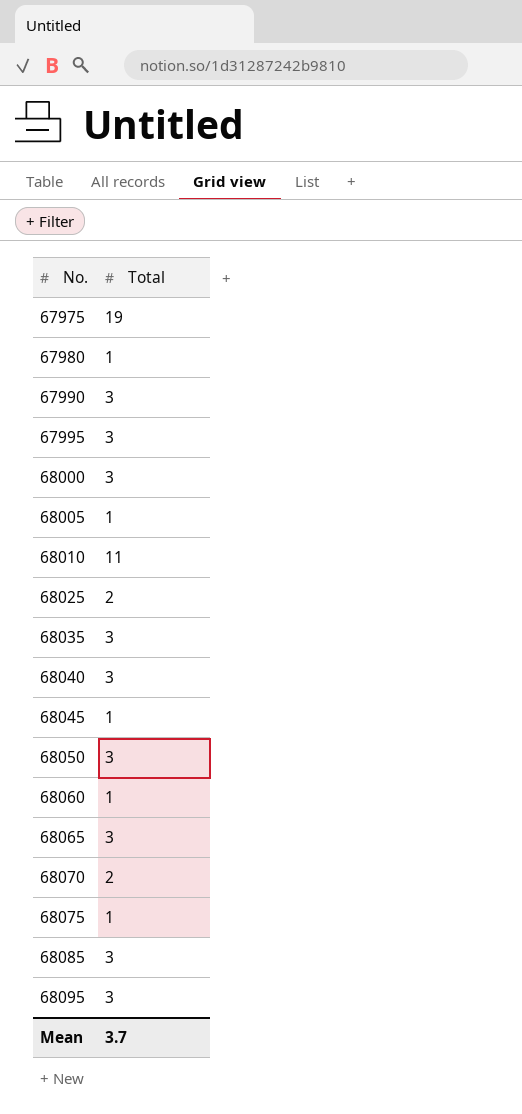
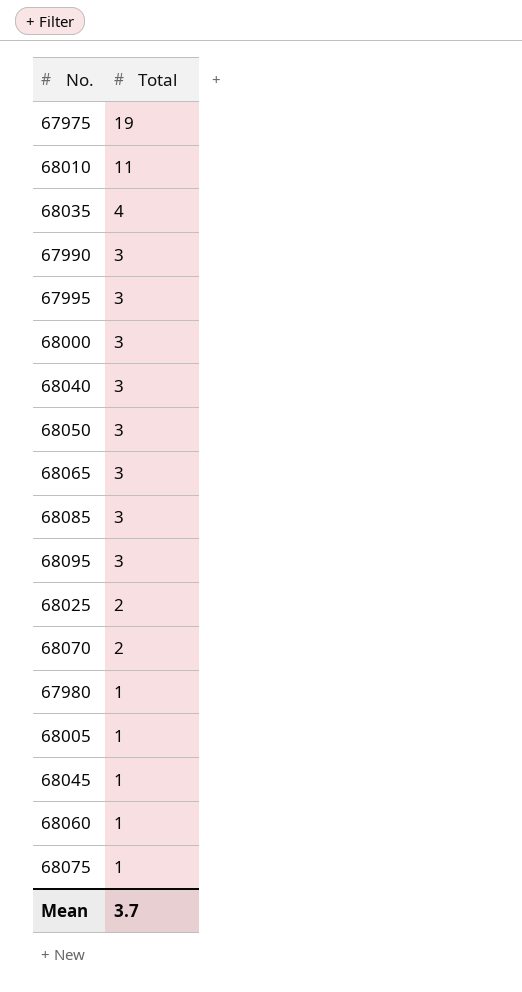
row order: No. ascending -> Total descending
68035 | Total: 3 -> 4

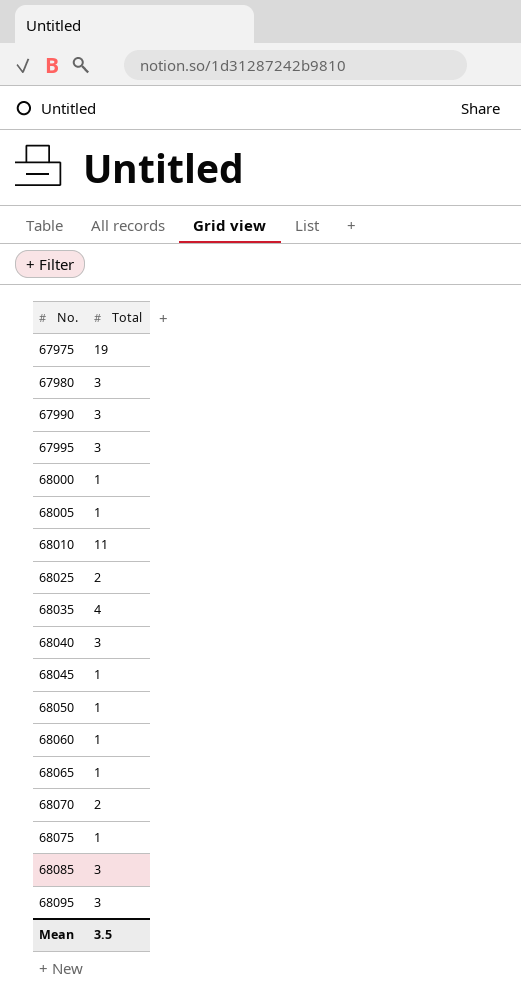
row order: Total descending -> No. ascending
67980 | Total: 1 -> 3
68000 | Total: 3 -> 1
68050 | Total: 3 -> 1
68065 | Total: 3 -> 1
Mean | Total: 3.7 -> 3.5

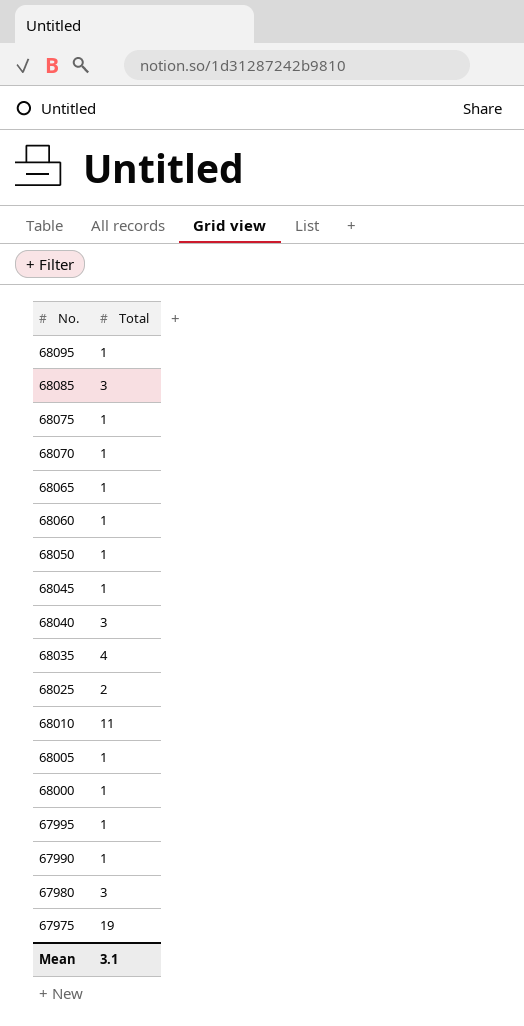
row order: No. ascending -> No. descending
68095 | Total: 3 -> 1
68070 | Total: 2 -> 1
67995 | Total: 3 -> 1
67990 | Total: 3 -> 1
Mean | Total: 3.5 -> 3.1

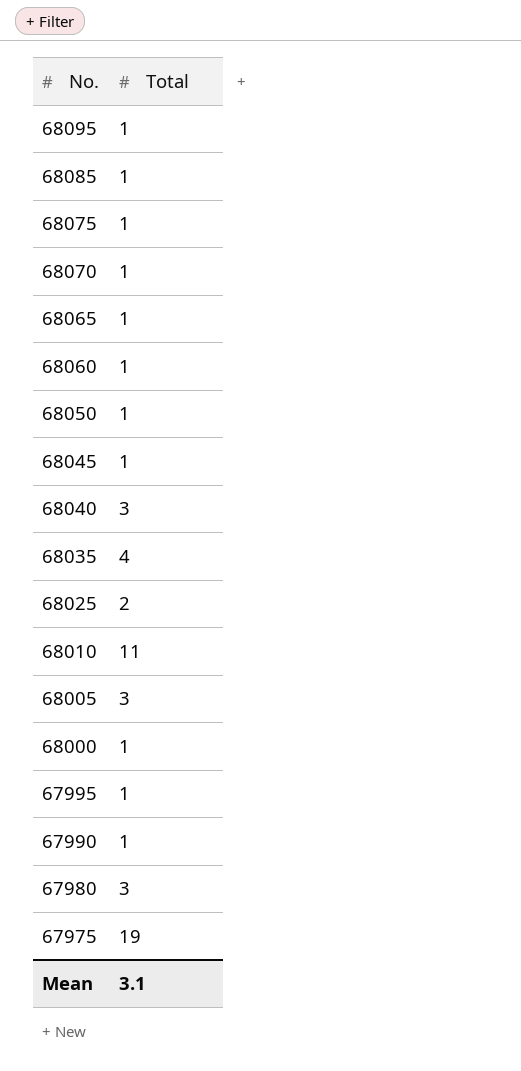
68085 | Total: 3 -> 1
68005 | Total: 1 -> 3

